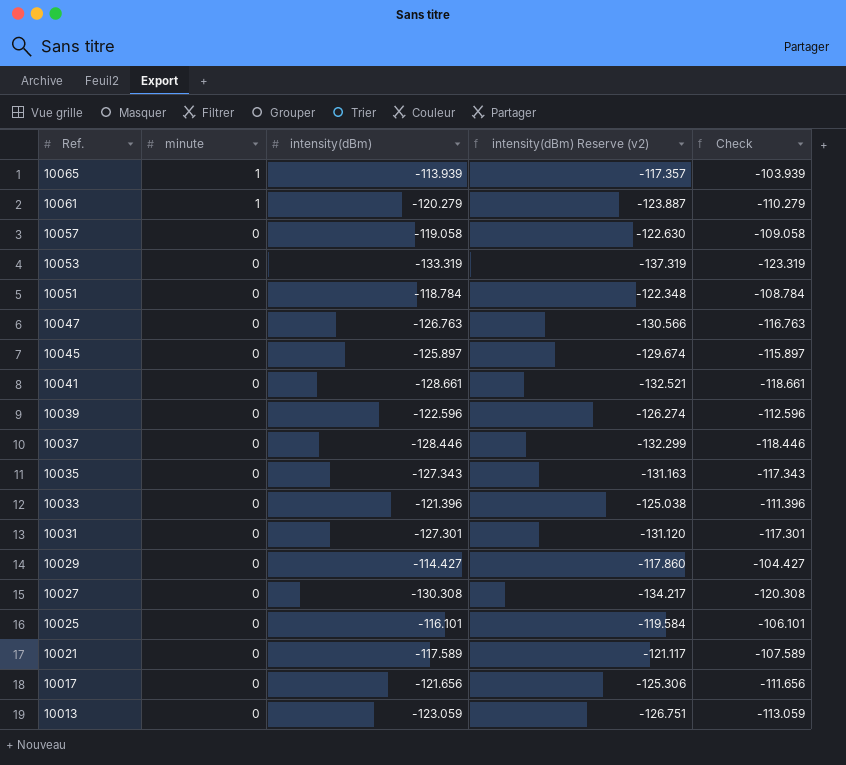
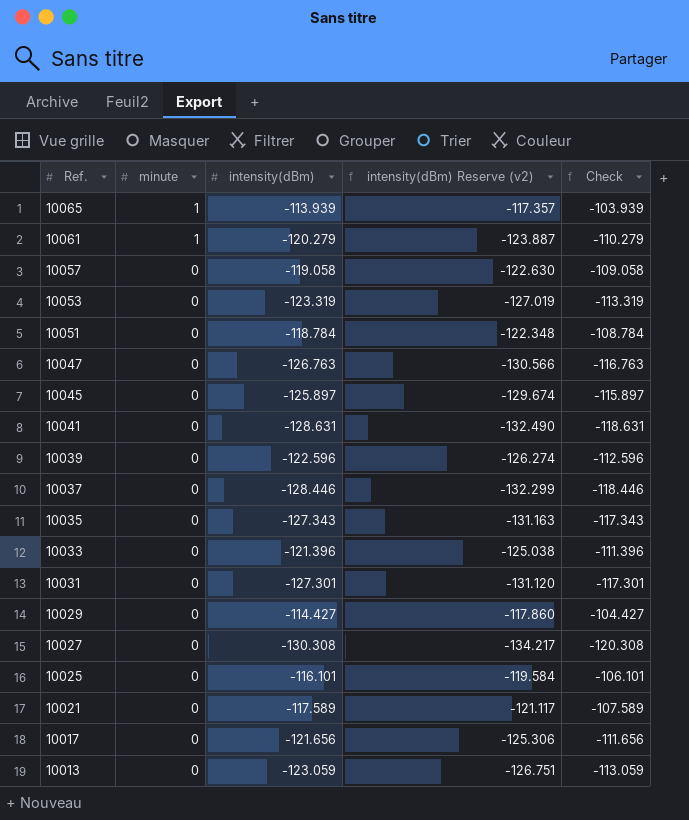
10053 | intensity(dBm): -133.319 -> -123.319
10053 | intensity(dBm) Reserve (v2): -137.319 -> -127.019
10053 | Check: -123.319 -> -113.319
10041 | intensity(dBm): -128.661 -> -128.631
10041 | intensity(dBm) Reserve (v2): -132.521 -> -132.490
10041 | Check: -118.661 -> -118.631

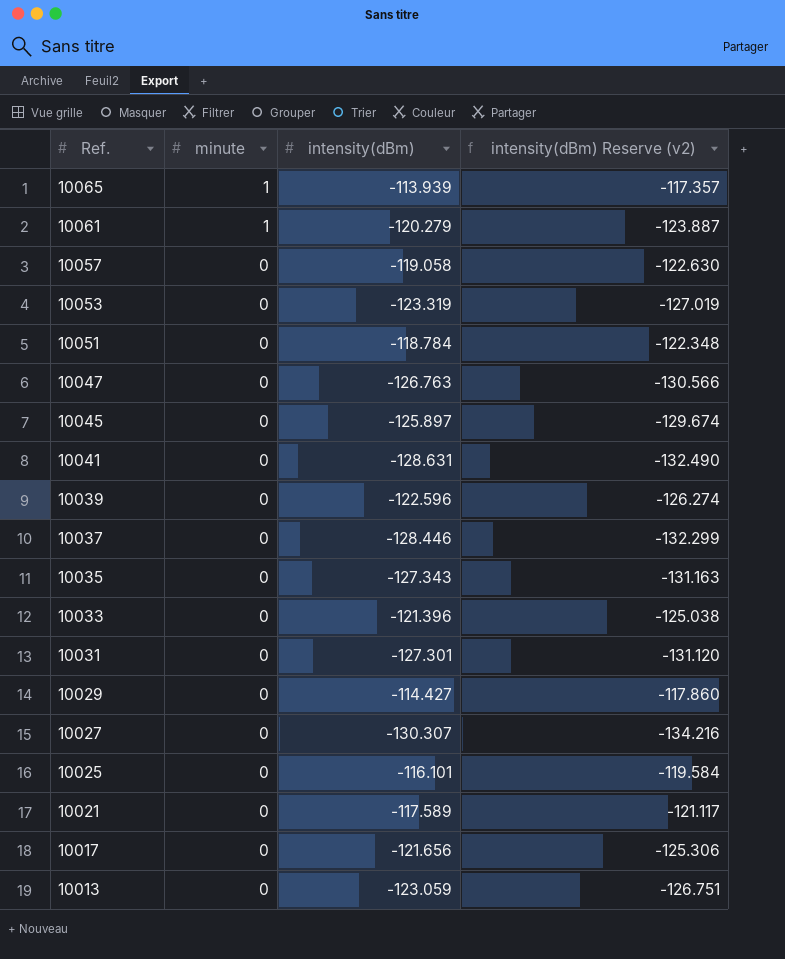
column Check | formula: [intensity(dBm)] + 10 -> none
10027 | intensity(dBm): -130.308 -> -130.307
10027 | intensity(dBm) Reserve (v2): -134.217 -> -134.216

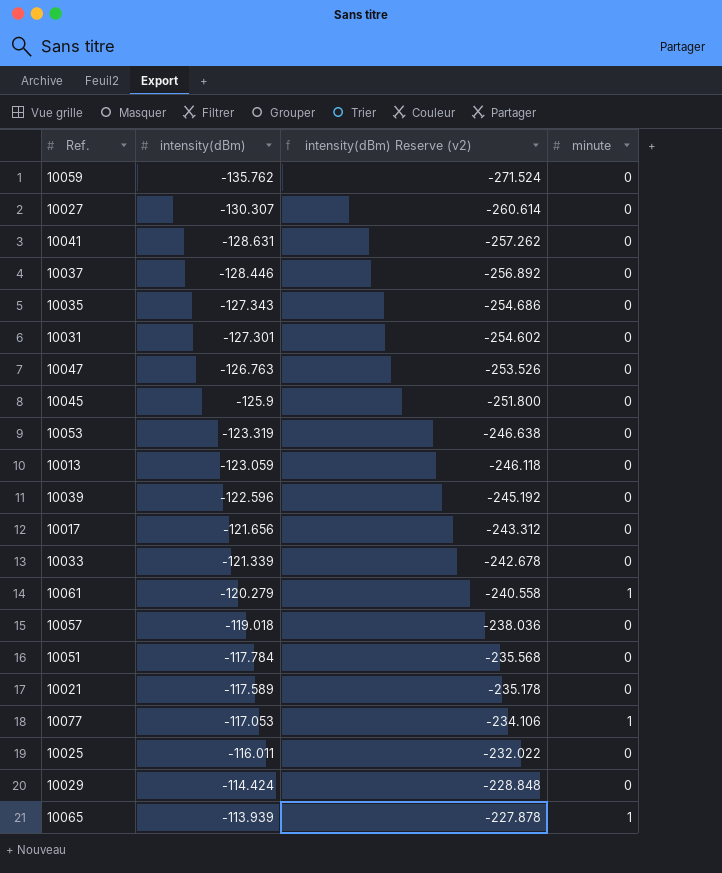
row order: Ref. descending -> intensity(dBm) ascending
column intensity(dBm) Reserve (v2) | formula: [intensity(dBm)] * 1.03 -> [intensity(dBm)] * 2
column minute | position: 2 -> 4
row 10059: none -> -135.762 | -271.524 | 0
10045 | intensity(dBm): -125.897 -> -125.9
10033 | intensity(dBm): -121.396 -> -121.339
10057 | intensity(dBm): -119.058 -> -119.018
10051 | intensity(dBm): -118.784 -> -117.784
row 10077: none -> -117.053 | -234.106 | 1
10025 | intensity(dBm): -116.101 -> -116.011
10029 | intensity(dBm): -114.427 -> -114.424

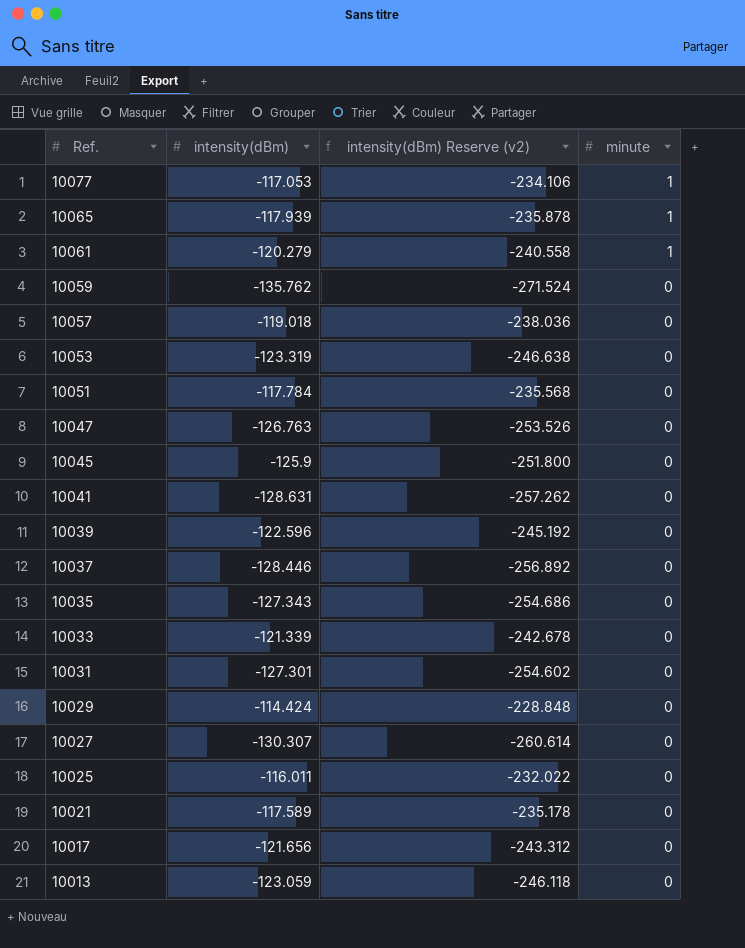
row order: intensity(dBm) ascending -> Ref. descending
10065 | intensity(dBm): -113.939 -> -117.939
10065 | intensity(dBm) Reserve (v2): -227.878 -> -235.878

